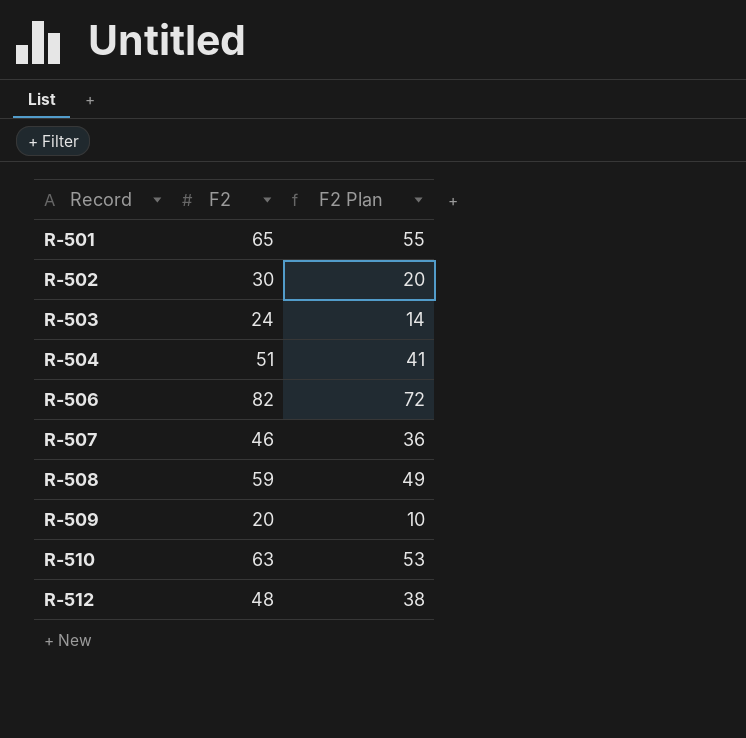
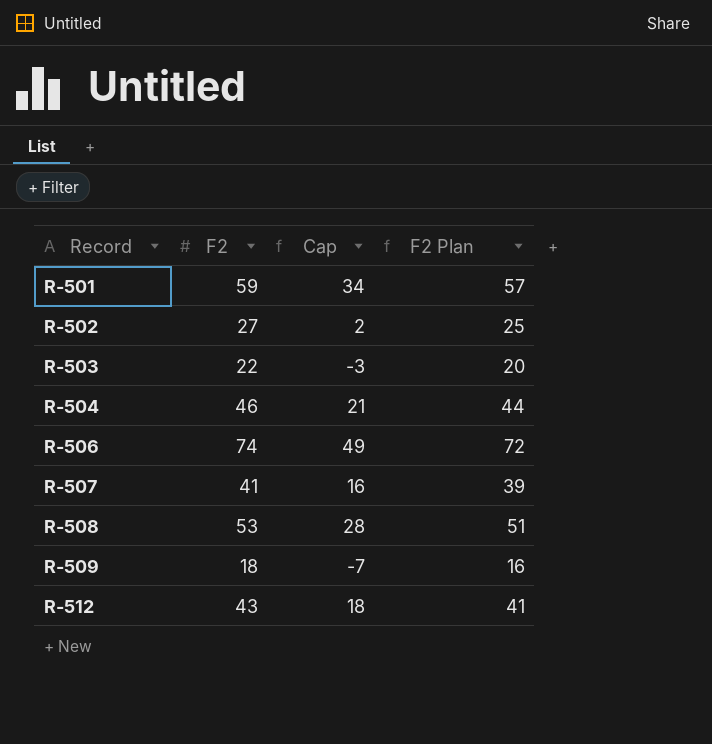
column Cap | formula: none -> [F2] - 25
column F2 Plan | formula: [F2] - 10 -> [F2] - 2
row R-510: 63 | 53 -> none
R-501 | F2: 65 -> 59
R-502 | F2: 30 -> 27
R-503 | F2: 24 -> 22
R-504 | F2: 51 -> 46
R-506 | F2: 82 -> 74
R-507 | F2: 46 -> 41
R-508 | F2: 59 -> 53
R-509 | F2: 20 -> 18
R-512 | F2: 48 -> 43

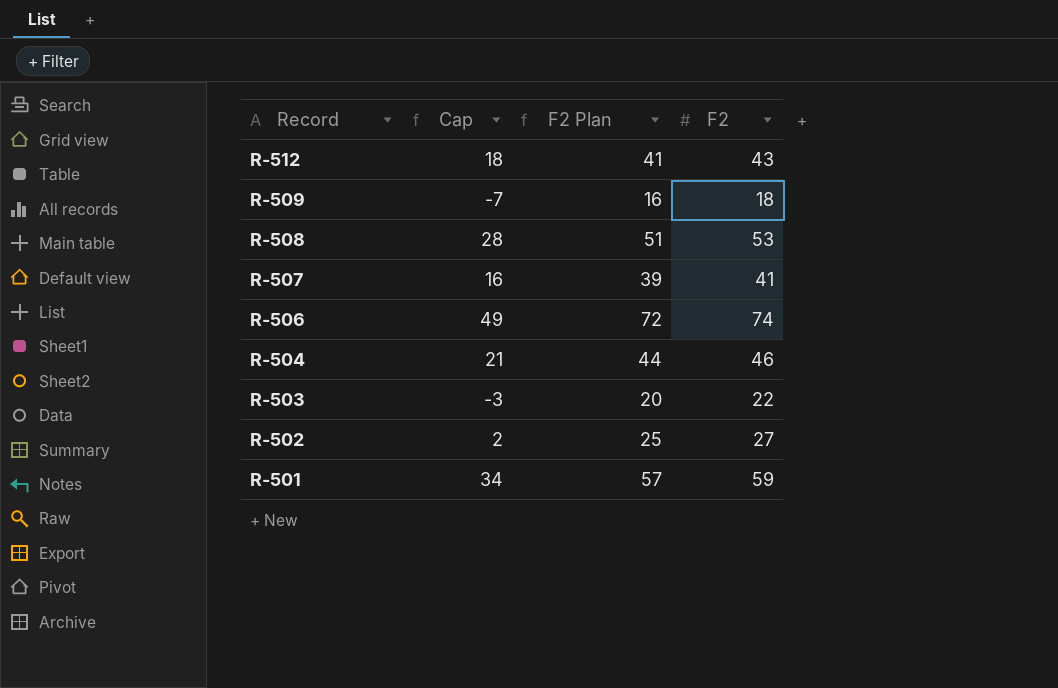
row order: Record ascending -> Record descending
column F2 | position: 2 -> 4

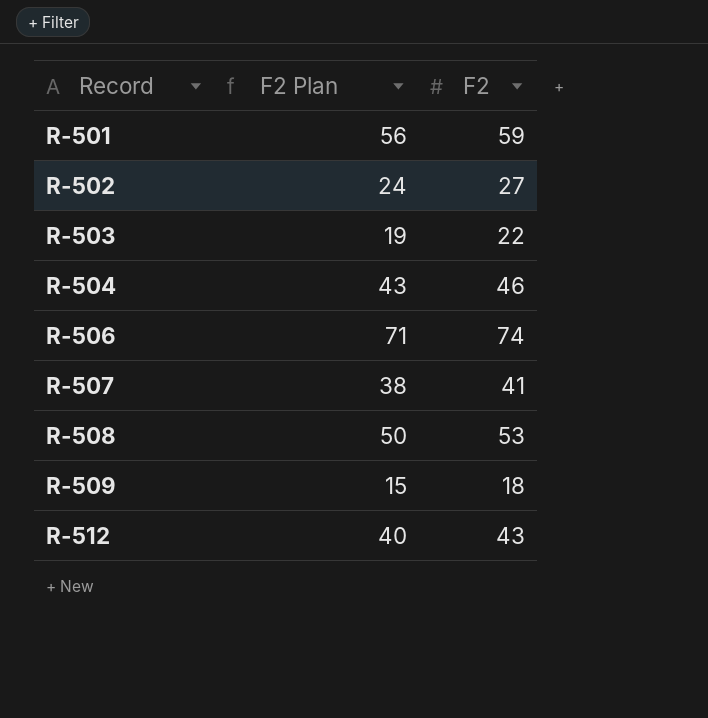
row order: Record descending -> Record ascending
column Cap | formula: [F2] - 25 -> none
column F2 Plan | formula: [F2] - 2 -> [F2] - 3

